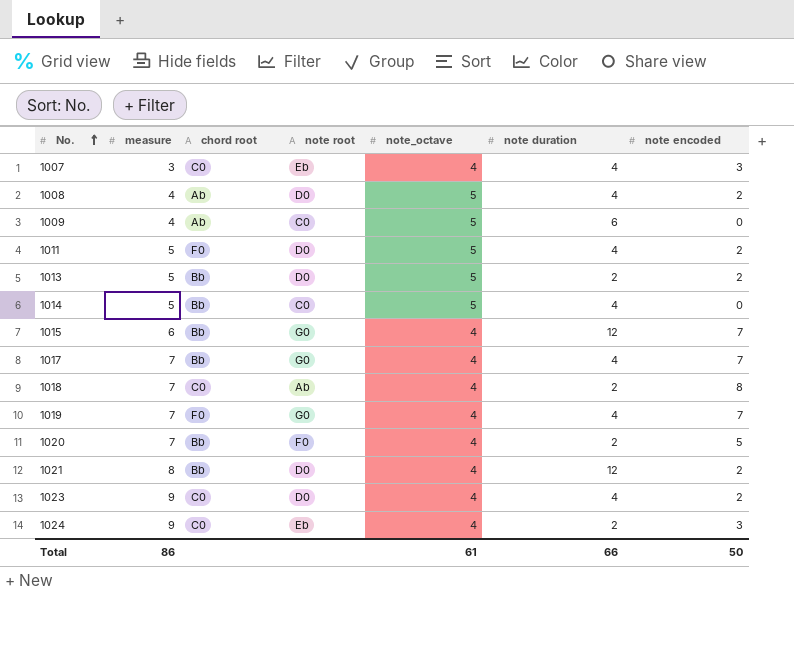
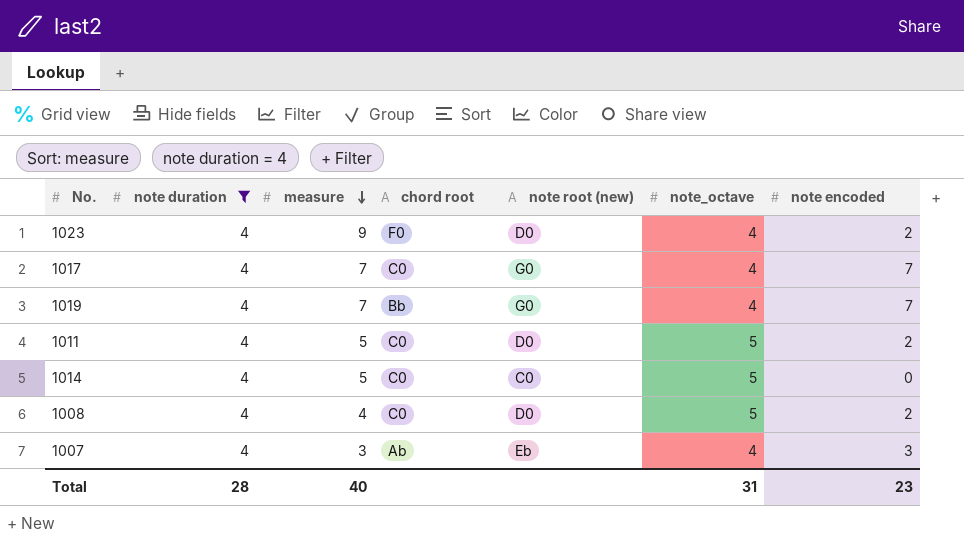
filter: none -> note duration = 4
row order: No. ascending -> measure descending
column note duration | position: 6 -> 2
column name: note root -> note root (new)
1023 | chord root: C0 -> F0
1017 | chord root: Bb -> C0
1019 | chord root: F0 -> Bb
1011 | chord root: F0 -> C0
1014 | chord root: Bb -> C0
1008 | chord root: Ab -> C0
1007 | chord root: C0 -> Ab
Total | note duration: 66 -> 28
Total | measure: 86 -> 40
Total | note_octave: 61 -> 31
Total | note encoded: 50 -> 23

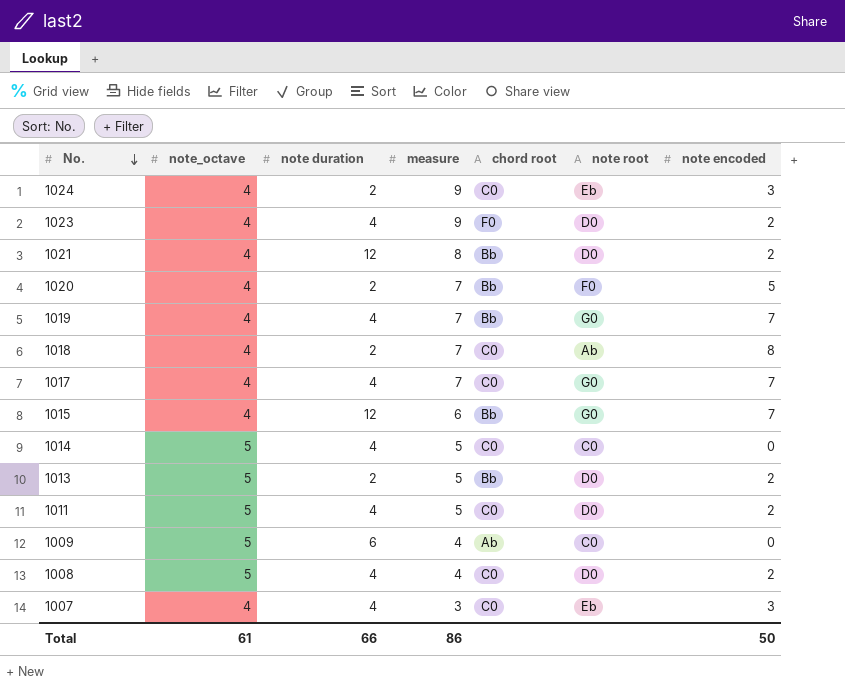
filter: note duration = 4 -> none
row order: measure descending -> No. descending
column note_octave | position: 6 -> 2
column name: note root (new) -> note root
1007 | chord root: Ab -> C0
Total | note_octave: 31 -> 61
Total | note duration: 28 -> 66
Total | measure: 40 -> 86
Total | note encoded: 23 -> 50

